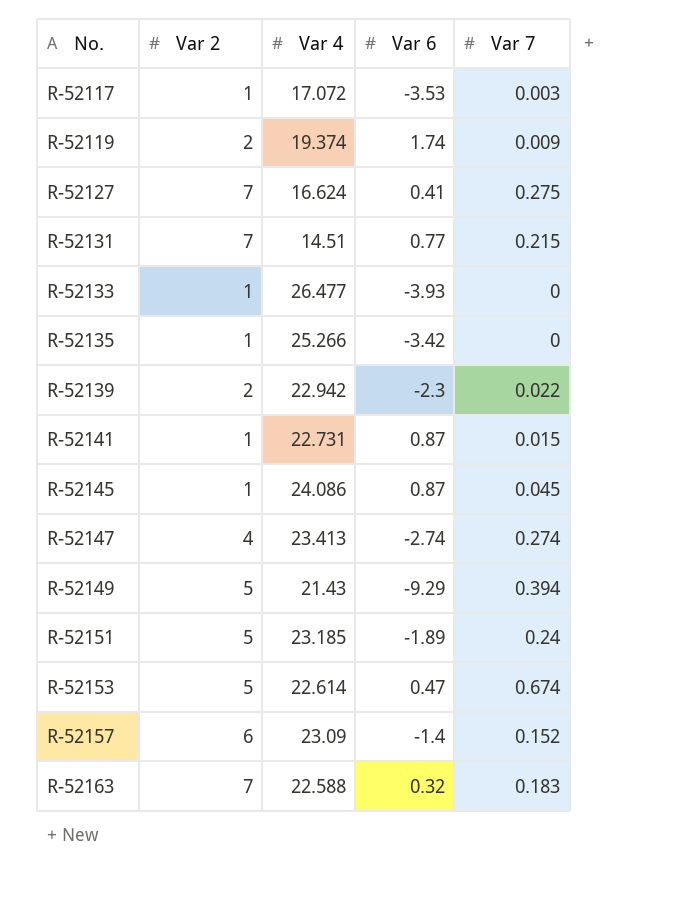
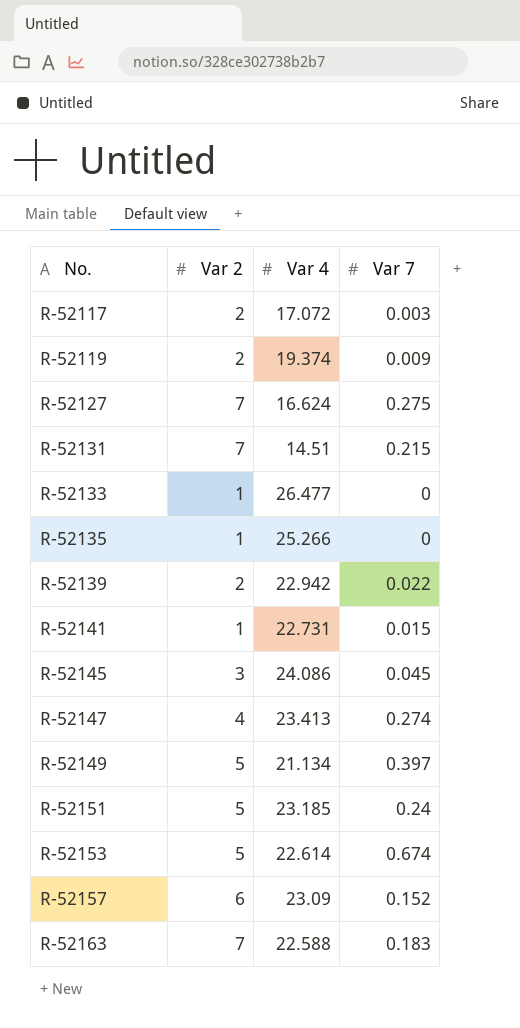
column Var 6 | position: 4 -> none
R-52117 | Var 2: 1 -> 2
R-52145 | Var 2: 1 -> 3
R-52149 | Var 4: 21.43 -> 21.134
R-52149 | Var 7: 0.394 -> 0.397

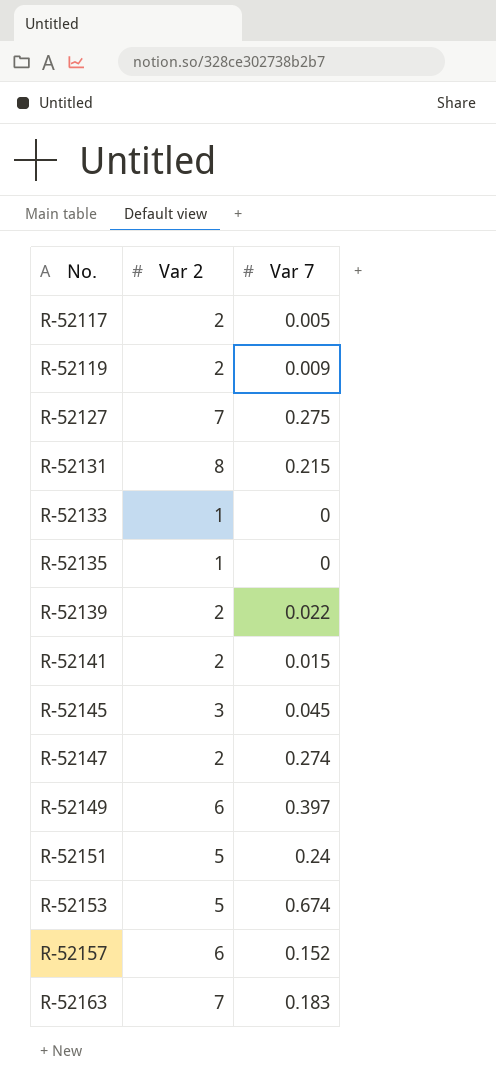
column Var 4 | position: 3 -> none
R-52117 | Var 7: 0.003 -> 0.005
R-52131 | Var 2: 7 -> 8
R-52141 | Var 2: 1 -> 2
R-52147 | Var 2: 4 -> 2
R-52149 | Var 2: 5 -> 6

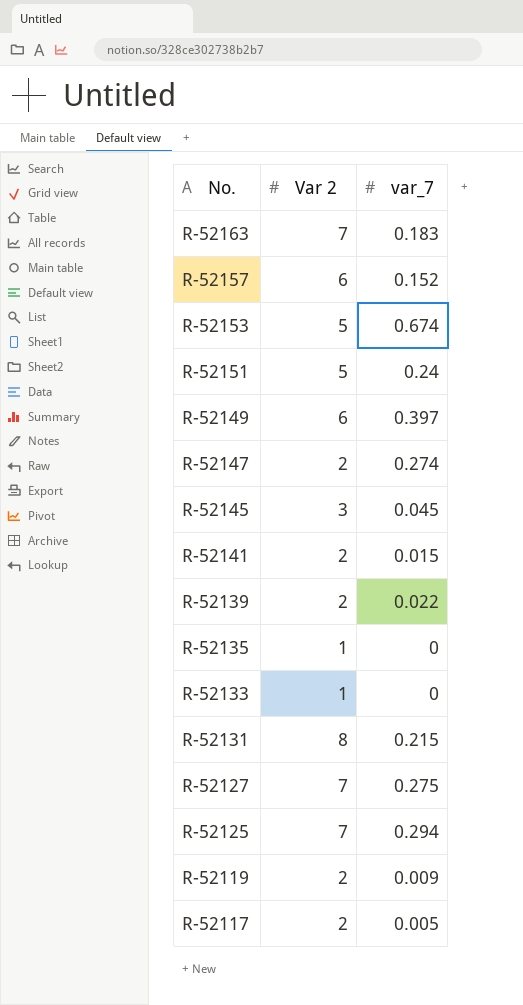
row order: No. ascending -> No. descending
column name: Var 7 -> var_7
row R-52125: none -> 7 | 0.294

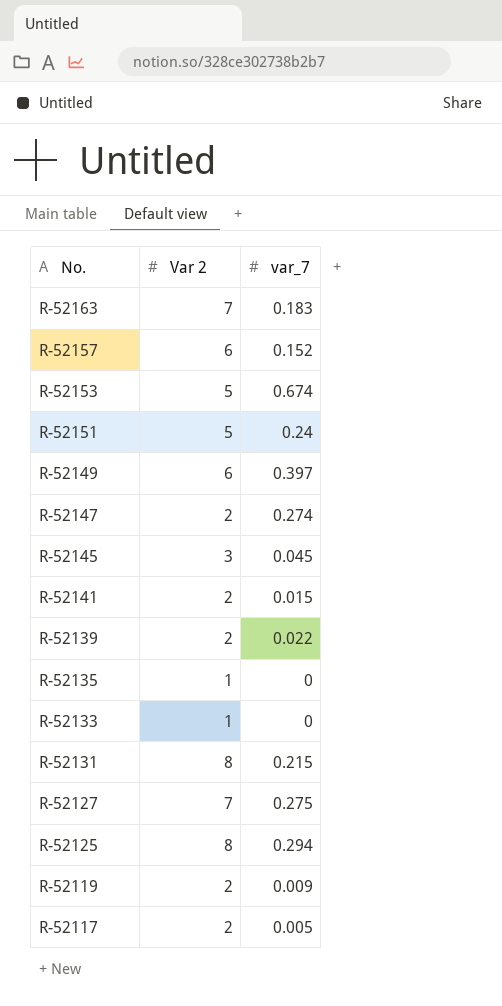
R-52125 | Var 2: 7 -> 8

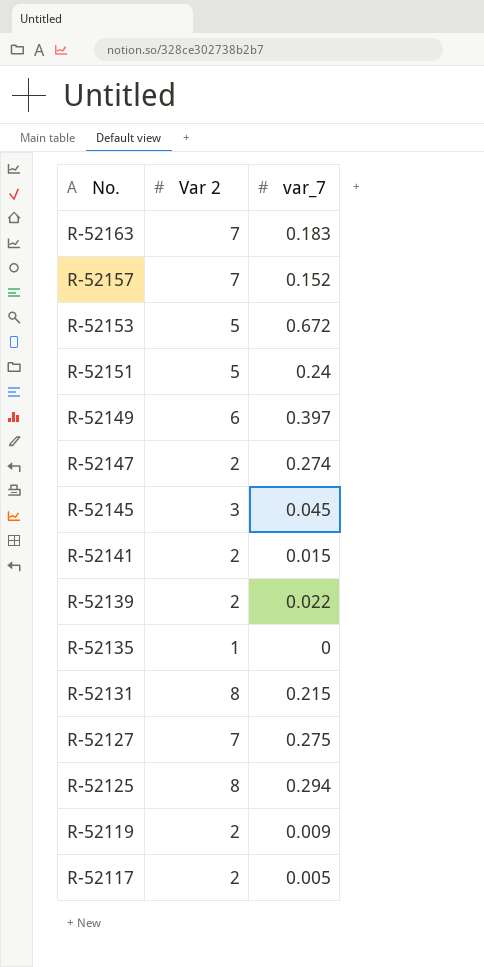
row R-52133: 1 | 0 -> none
R-52157 | Var 2: 6 -> 7
R-52153 | var_7: 0.674 -> 0.672

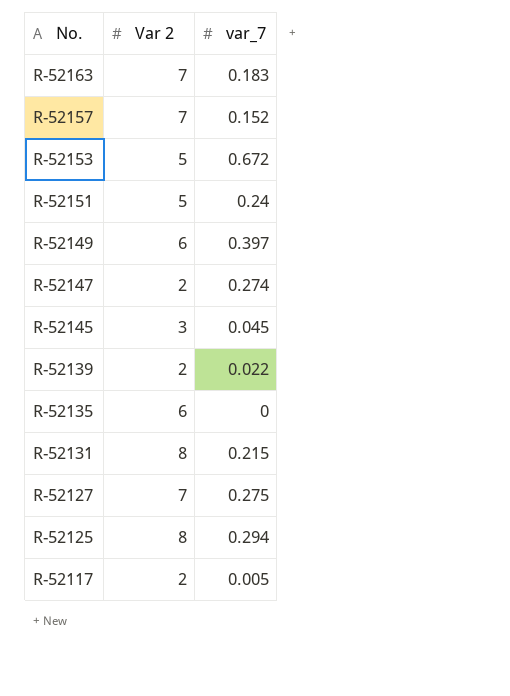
row R-52141: 2 | 0.015 -> none
row R-52119: 2 | 0.009 -> none
R-52135 | Var 2: 1 -> 6

